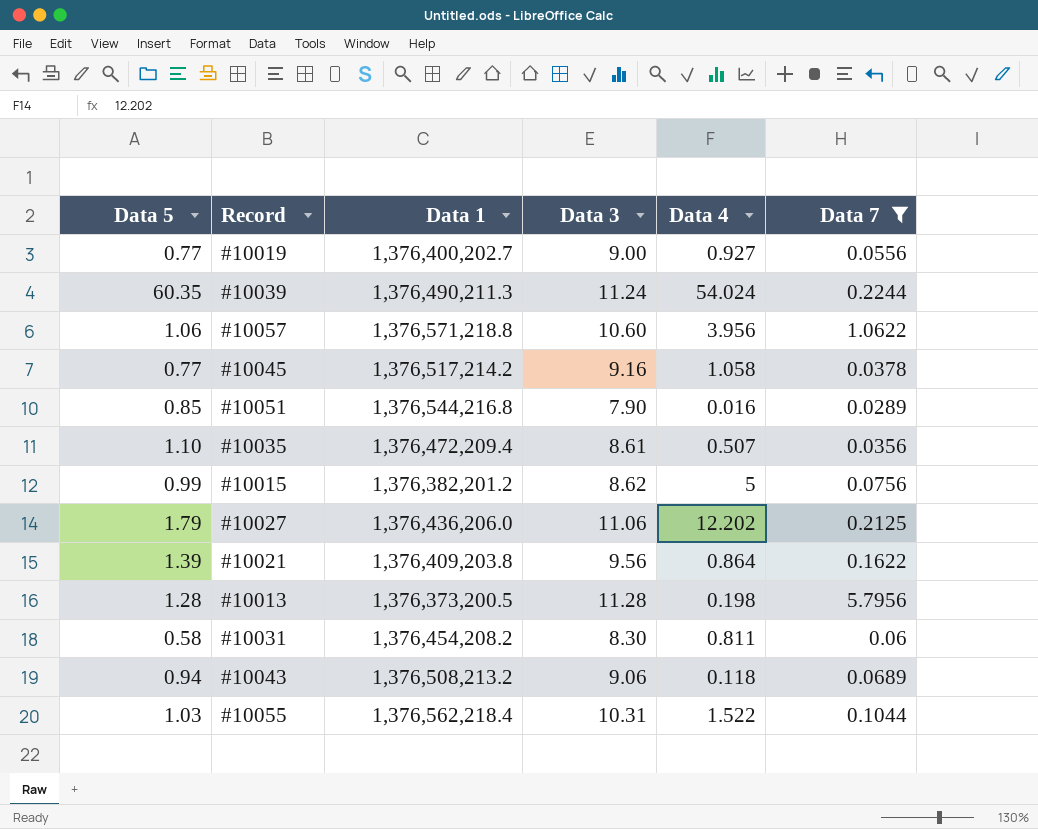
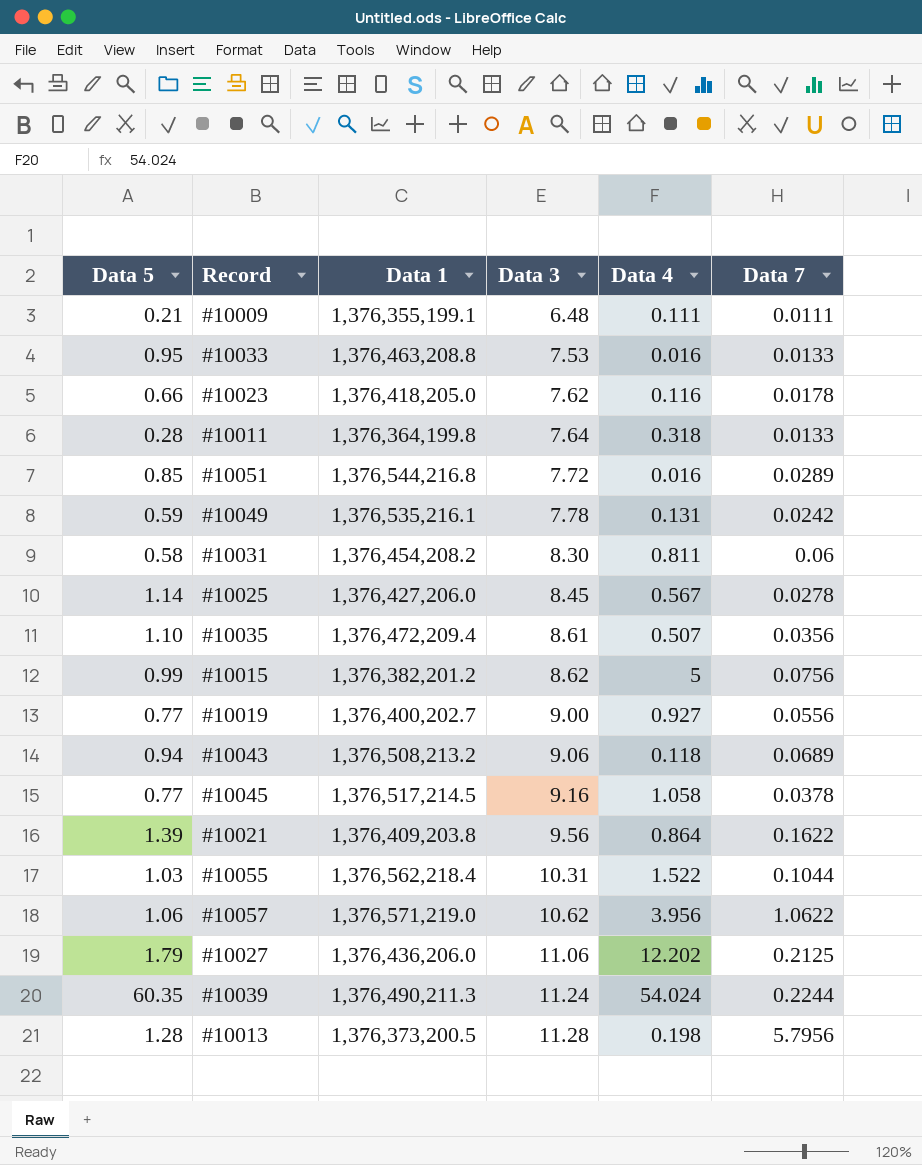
filter: Data 7 >= 0.0289 -> none
row order: none -> Data 3 ascending
#10051 | Data 3: 7.90 -> 7.72
#10045 | Data 1: 1,376,517,214.2 -> 1,376,517,214.5
#10057 | Data 1: 1,376,571,218.8 -> 1,376,571,219.0
#10057 | Data 3: 10.60 -> 10.62

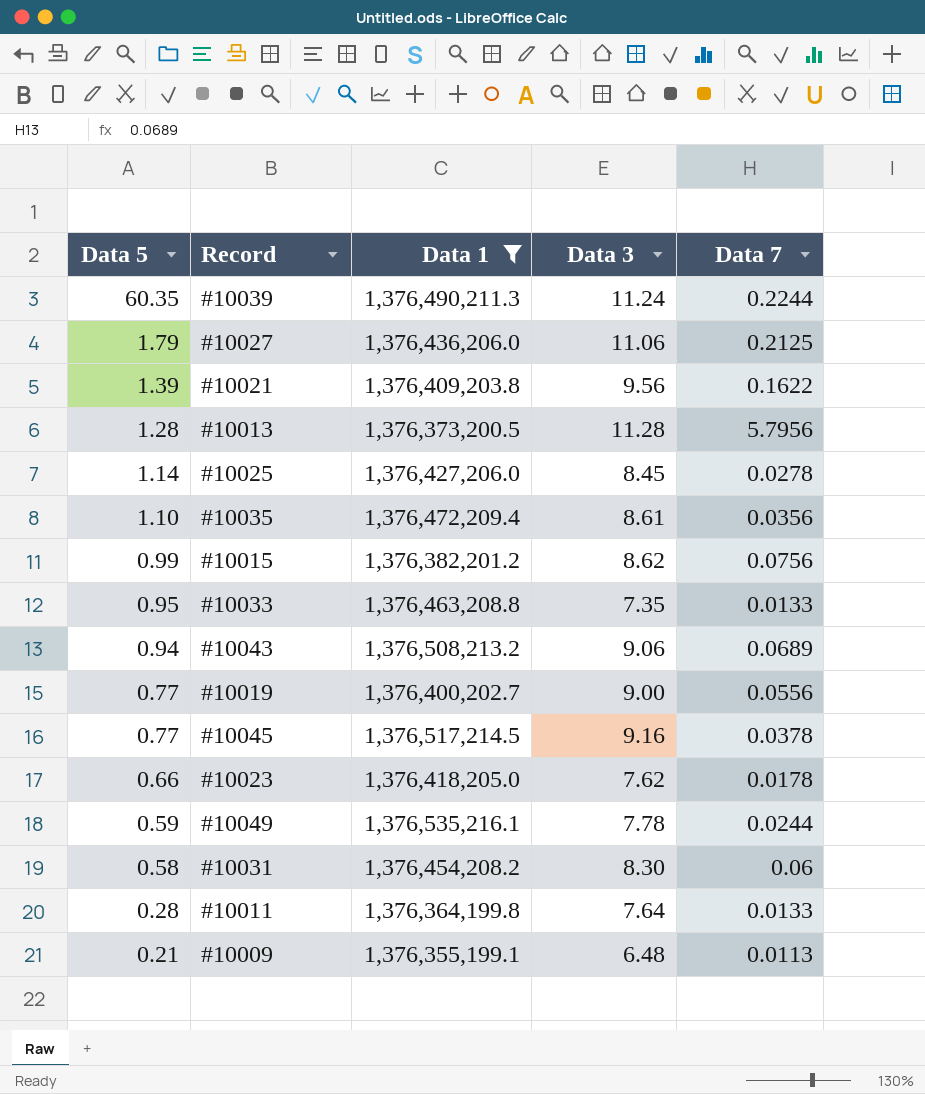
filter: none -> Data 1 <= 1,376,535,216.1
row order: Data 3 ascending -> Data 5 descending
column Data 4 | position: 5 -> none
#10033 | Data 3: 7.53 -> 7.35
#10049 | Data 7: 0.0242 -> 0.0244
#10009 | Data 7: 0.0111 -> 0.0113

